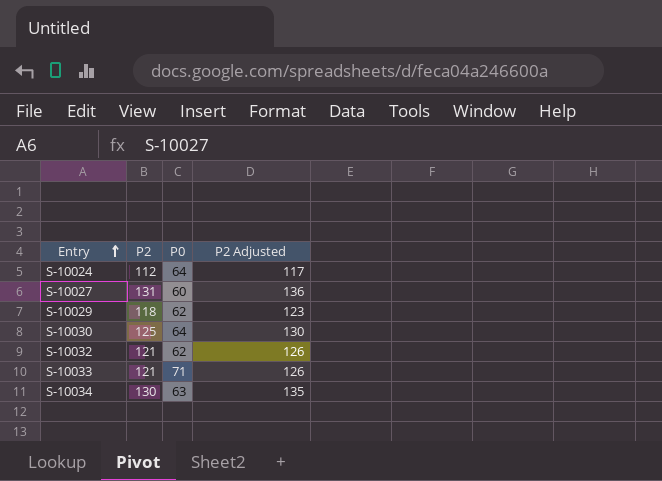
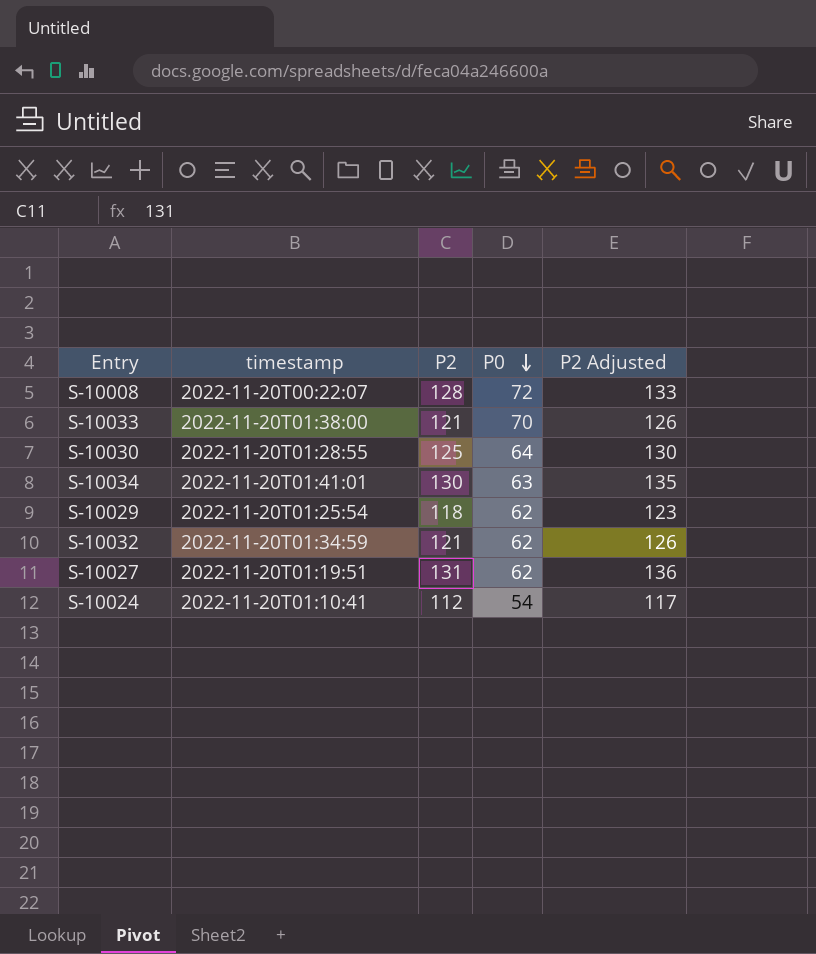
row order: Entry ascending -> P0 descending
column timestamp | position: none -> 2
row S-10008: none -> 2022-11-20T00:22:07 | 128 | 72 | 133
S-10033 | P0: 71 -> 70
S-10027 | P0: 60 -> 62
S-10024 | P0: 64 -> 54

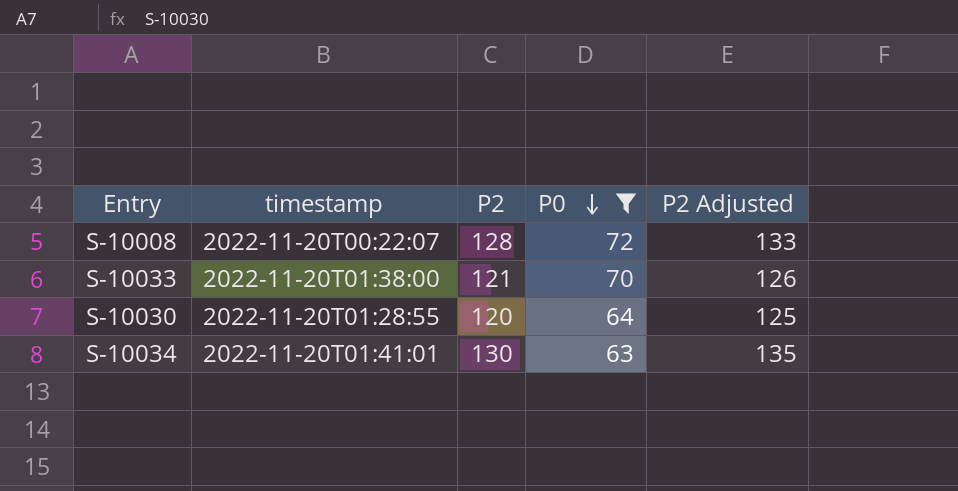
filter: none -> P0 >= 63
S-10030 | P2: 125 -> 120
S-10030 | P2 Adjusted: 130 -> 125

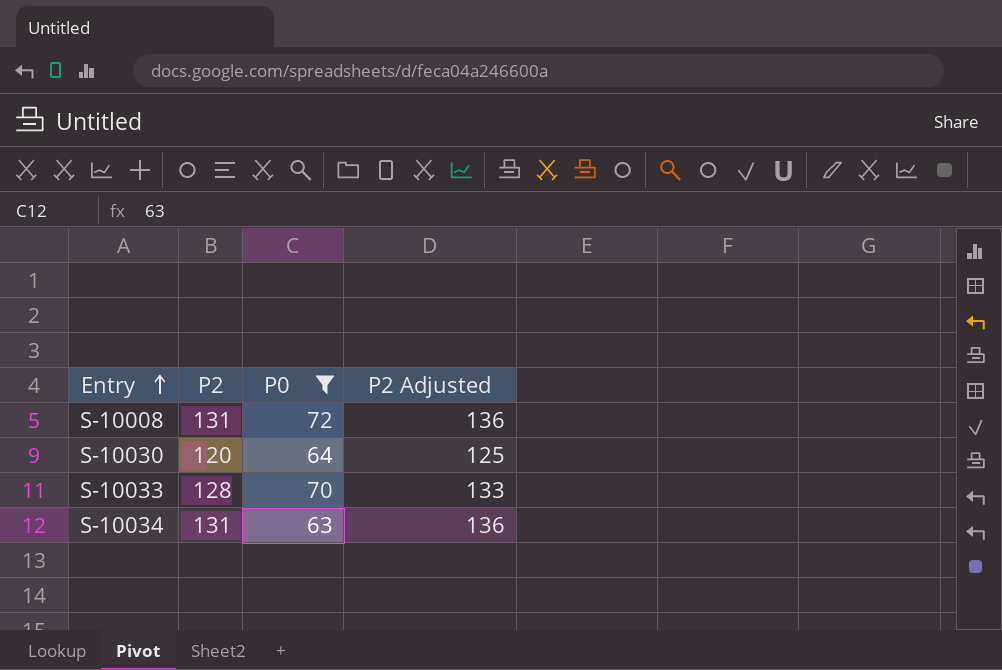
row order: P0 descending -> Entry ascending
column timestamp | position: 2 -> none
S-10008 | P2: 128 -> 131
S-10008 | P2 Adjusted: 133 -> 136
S-10033 | P2: 121 -> 128
S-10033 | P2 Adjusted: 126 -> 133
S-10034 | P2: 130 -> 131
S-10034 | P2 Adjusted: 135 -> 136

